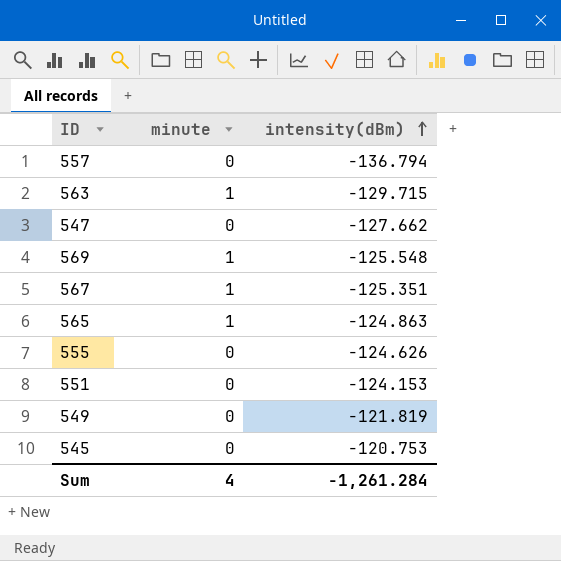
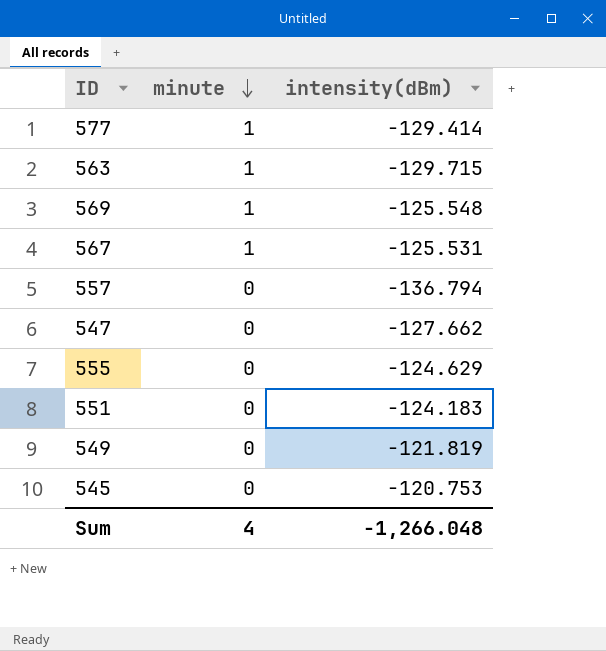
row order: intensity(dBm) ascending -> minute descending
row 565: 1 | -124.863 -> none
row 577: none -> 1 | -129.414
567 | intensity(dBm): -125.351 -> -125.531
555 | intensity(dBm): -124.626 -> -124.629
551 | intensity(dBm): -124.153 -> -124.183
Sum | intensity(dBm): -1,261.284 -> -1,266.048

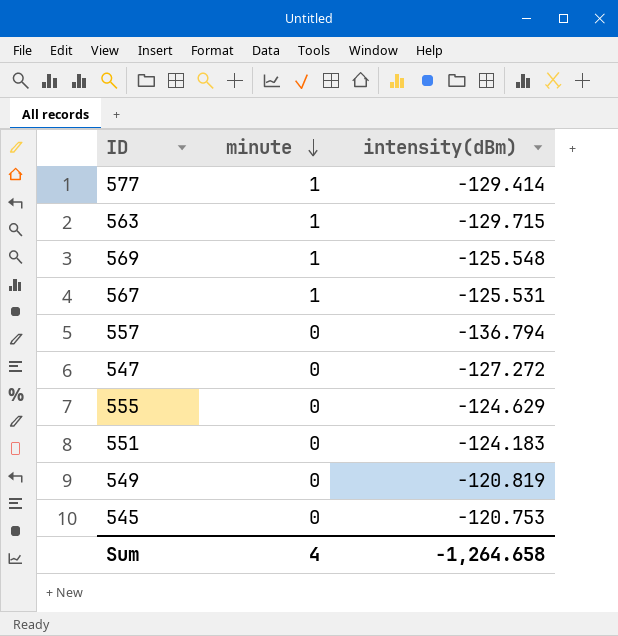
547 | intensity(dBm): -127.662 -> -127.272
549 | intensity(dBm): -121.819 -> -120.819
Sum | intensity(dBm): -1,266.048 -> -1,264.658

